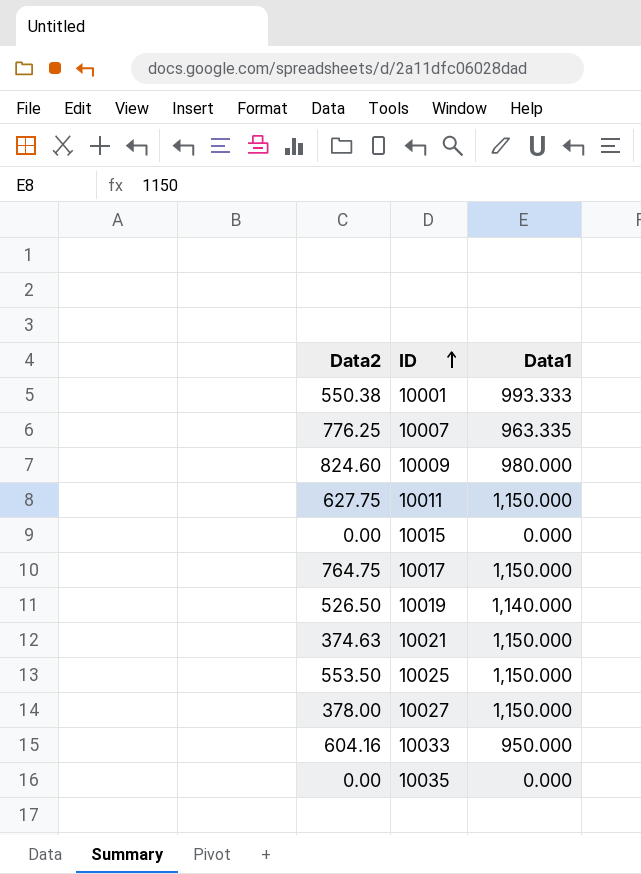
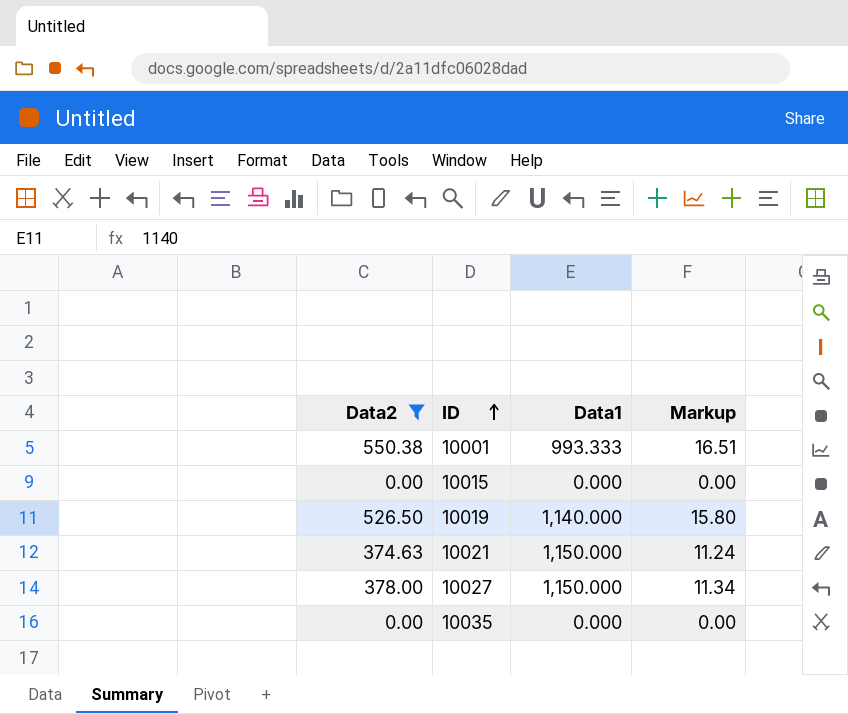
filter: none -> Data2 <= 550.38
column Markup | formula: none -> [Data2] * 0.03

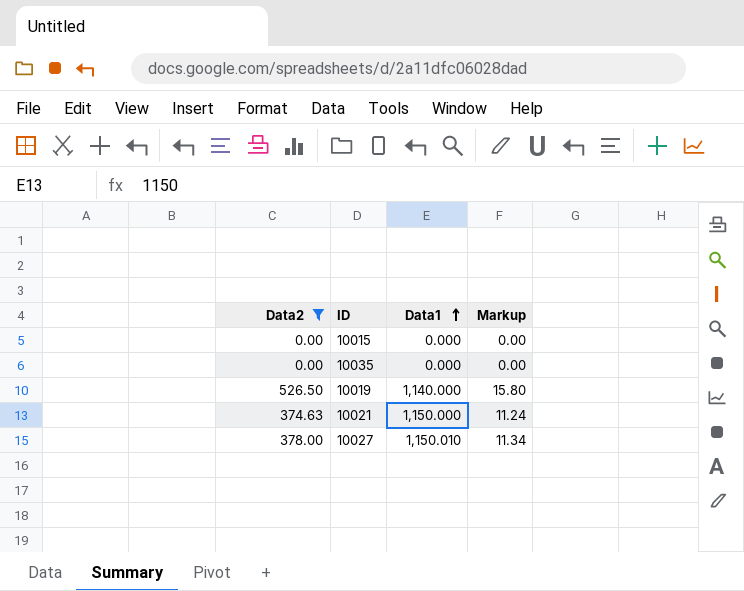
row order: ID ascending -> Data1 ascending
row 10001: 550.38 | 993.333 | 16.51 -> none
10027 | Data1: 1,150.000 -> 1,150.010

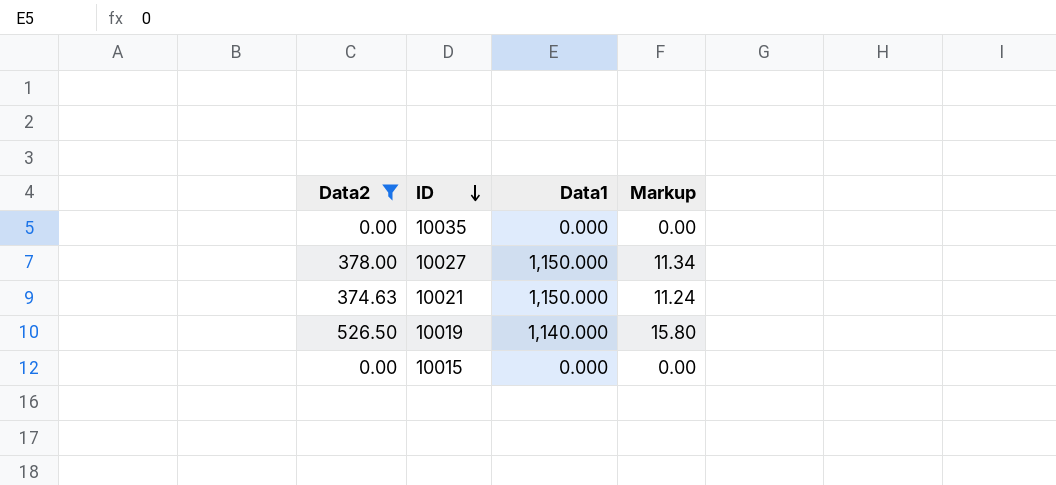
row order: Data1 ascending -> ID descending
10027 | Data1: 1,150.010 -> 1,150.000

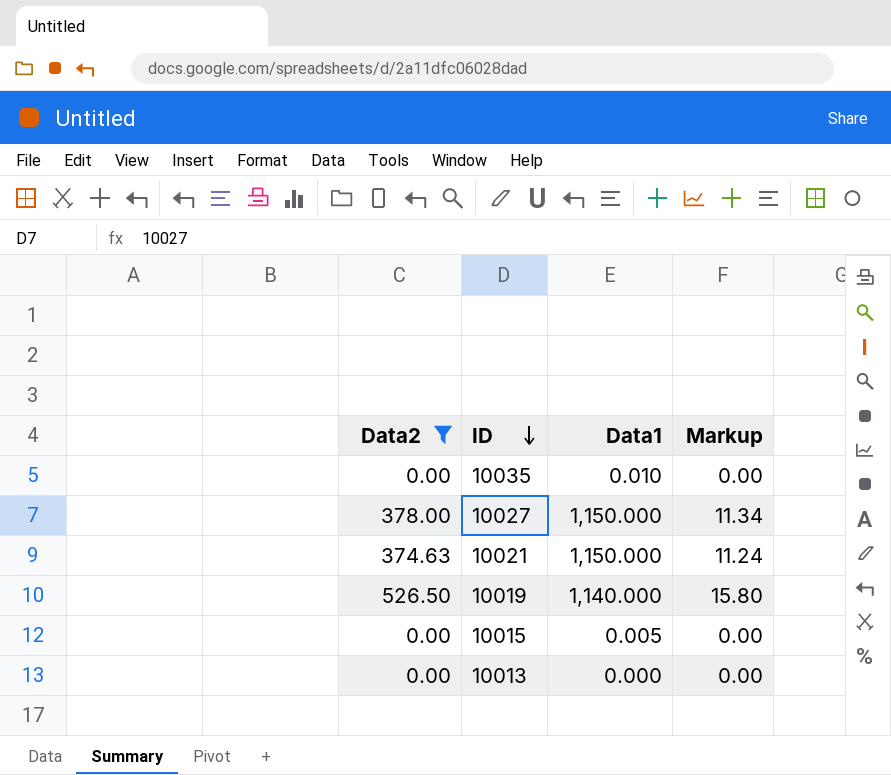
10035 | Data1: 0.000 -> 0.010
10015 | Data1: 0.000 -> 0.005
row 10013: none -> 0.00 | 0.000 | 0.00

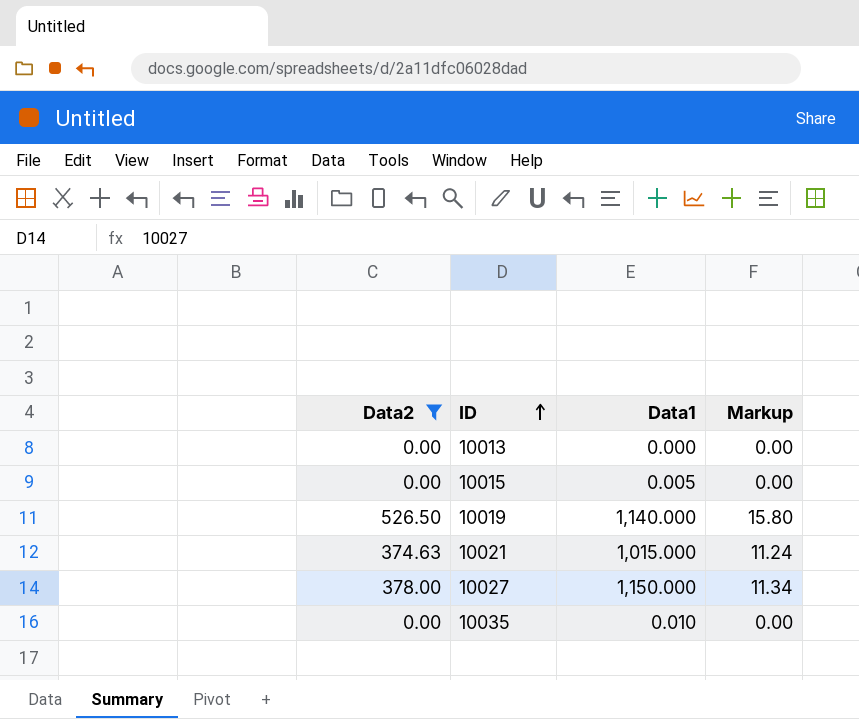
row order: ID descending -> ID ascending
10021 | Data1: 1,150.000 -> 1,015.000

